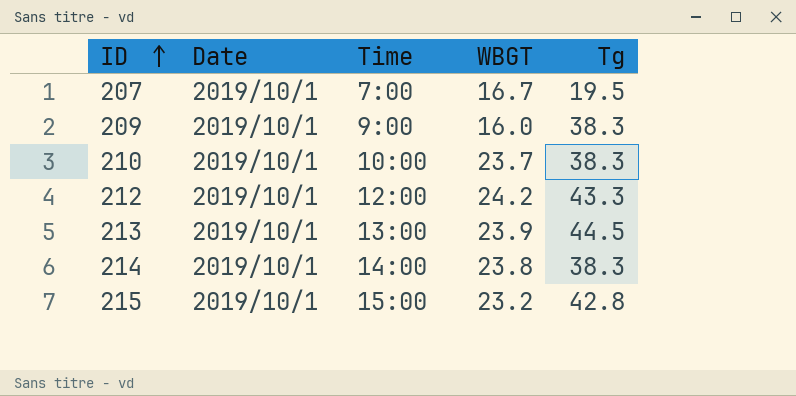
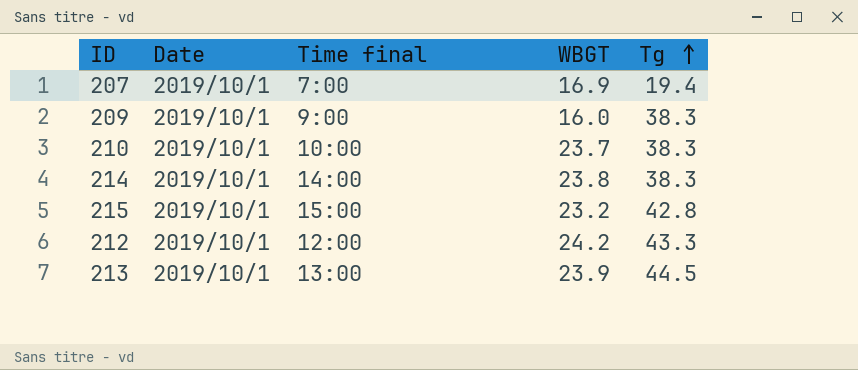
row order: ID ascending -> Tg ascending
column name: Time -> Time final
207 | WBGT: 16.7 -> 16.9
207 | Tg: 19.5 -> 19.4

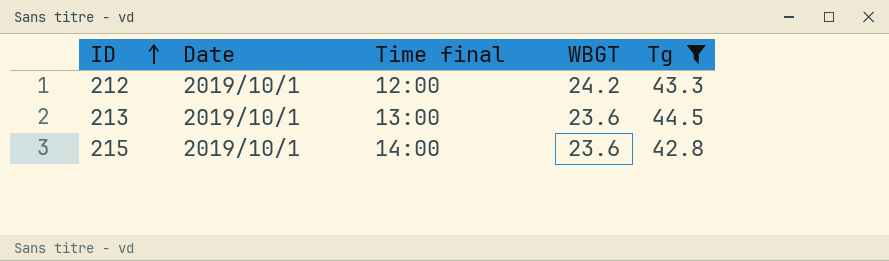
filter: none -> Tg >= 42.8
row order: Tg ascending -> ID ascending
213 | WBGT: 23.9 -> 23.6
215 | Time final: 15:00 -> 14:00
215 | WBGT: 23.2 -> 23.6

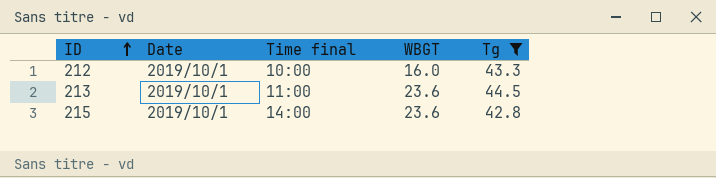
212 | Time final: 12:00 -> 10:00
212 | WBGT: 24.2 -> 16.0
213 | Time final: 13:00 -> 11:00

